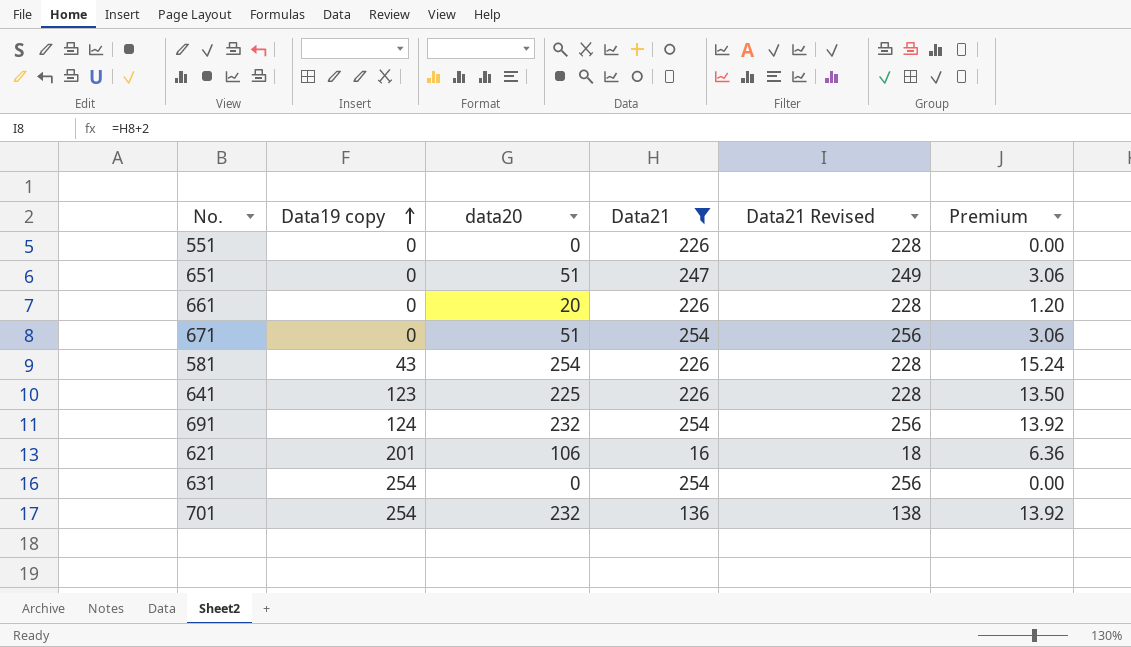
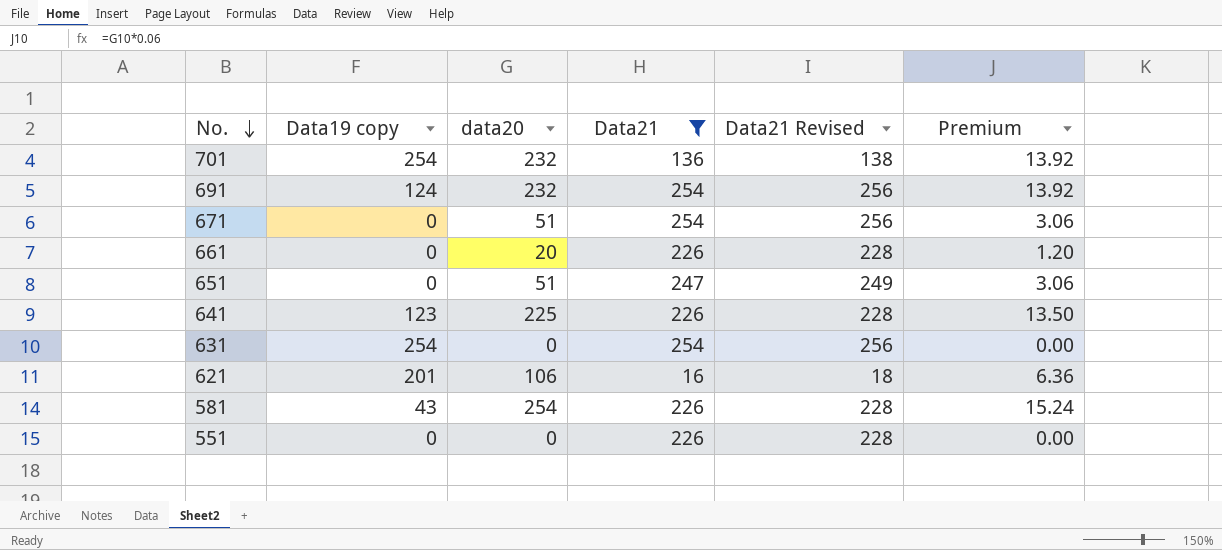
row order: Data19 copy ascending -> No. descending

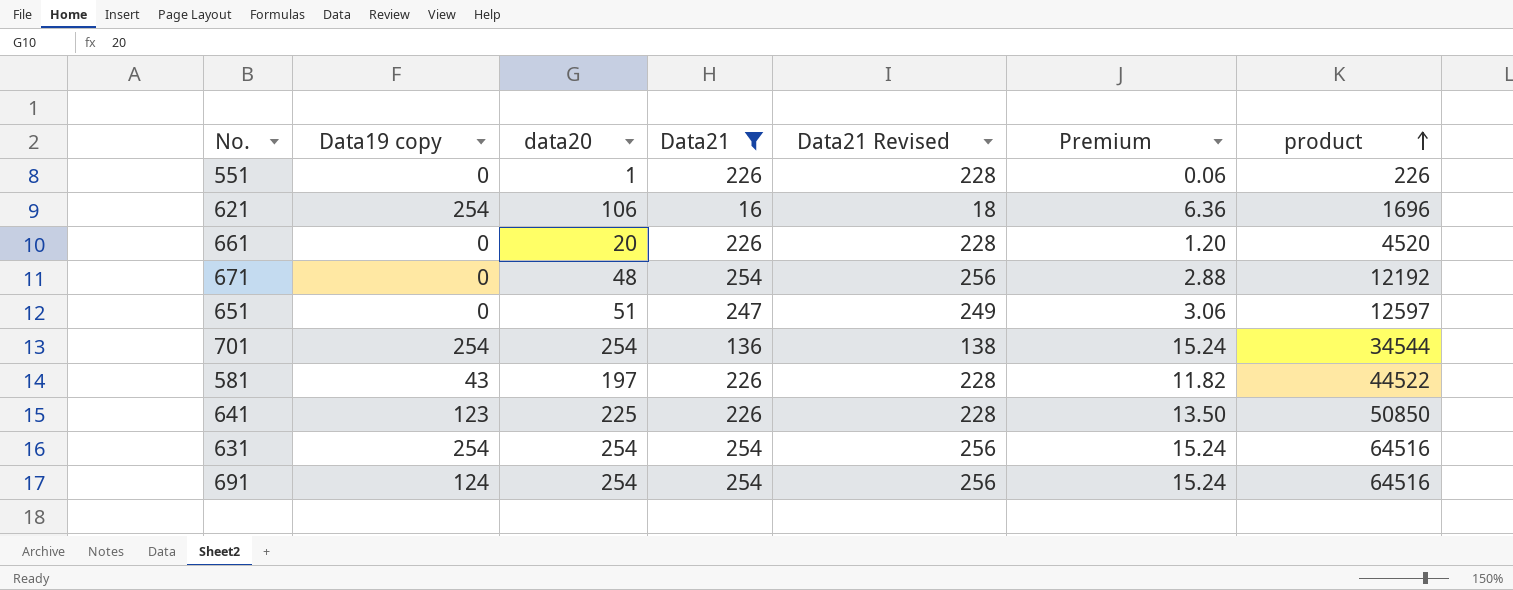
row order: No. descending -> product ascending
column product | formula: none -> [data20] * [Data21]
551 | data20: 0 -> 1
551 | Premium: 0.00 -> 0.06
621 | Data19 copy: 201 -> 254
671 | data20: 51 -> 48
671 | Premium: 3.06 -> 2.88
701 | data20: 232 -> 254
701 | Premium: 13.92 -> 15.24
581 | data20: 254 -> 197
581 | Premium: 15.24 -> 11.82
631 | data20: 0 -> 254
631 | Premium: 0.00 -> 15.24
691 | data20: 232 -> 254
691 | Premium: 13.92 -> 15.24

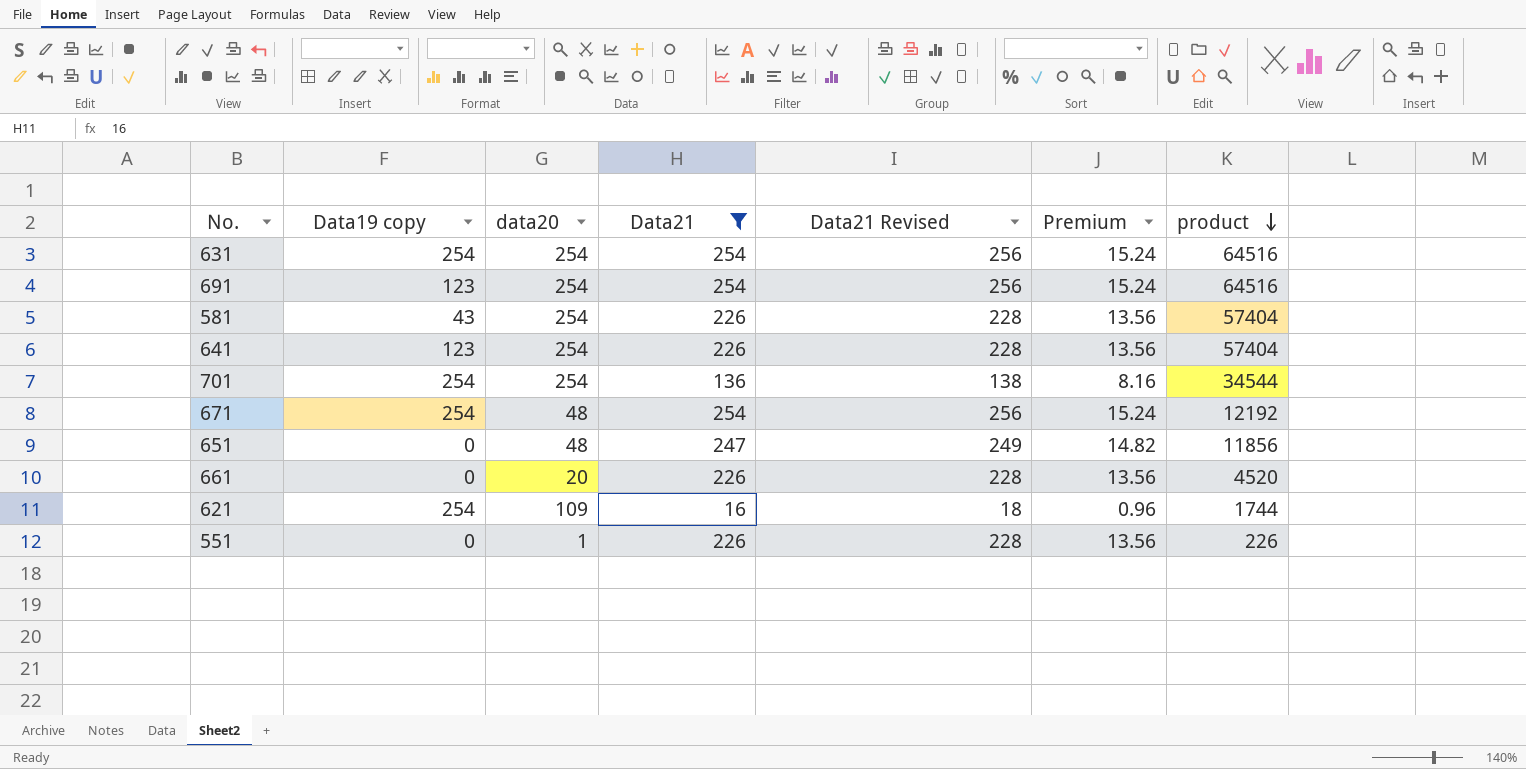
row order: product ascending -> product descending
column Premium | formula: [data20] * 0.06 -> [Data21] * 0.06
691 | Data19 copy: 124 -> 123
581 | data20: 197 -> 254
581 | product: 44522 -> 57404
641 | data20: 225 -> 254
641 | product: 50850 -> 57404
671 | Data19 copy: 0 -> 254
651 | data20: 51 -> 48
651 | product: 12597 -> 11856
621 | data20: 106 -> 109
621 | product: 1696 -> 1744

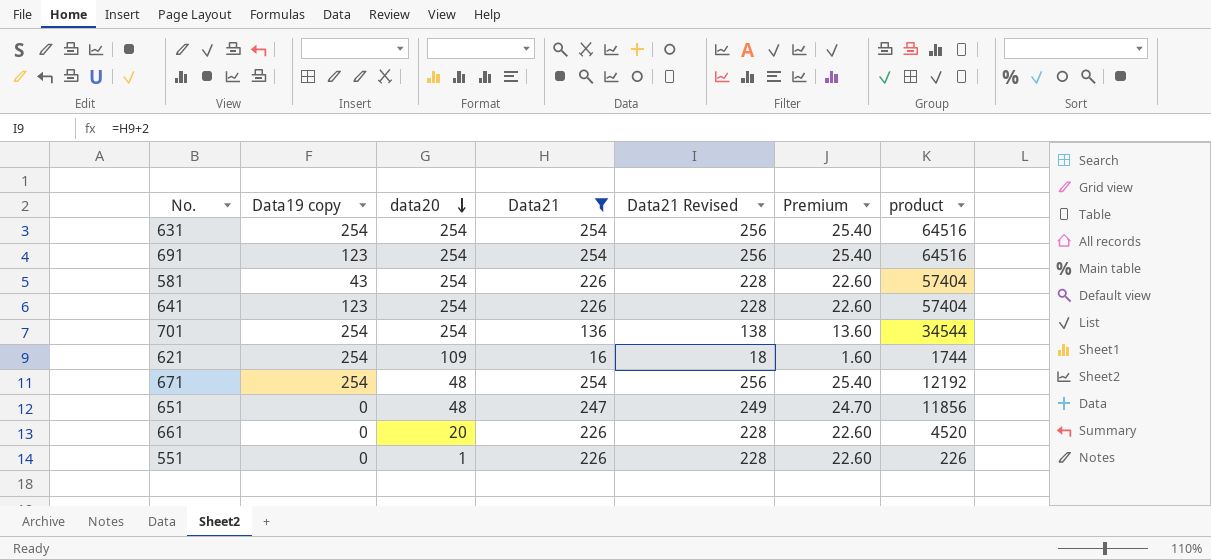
row order: product descending -> data20 descending
column Premium | formula: [Data21] * 0.06 -> [Data21] * 0.1

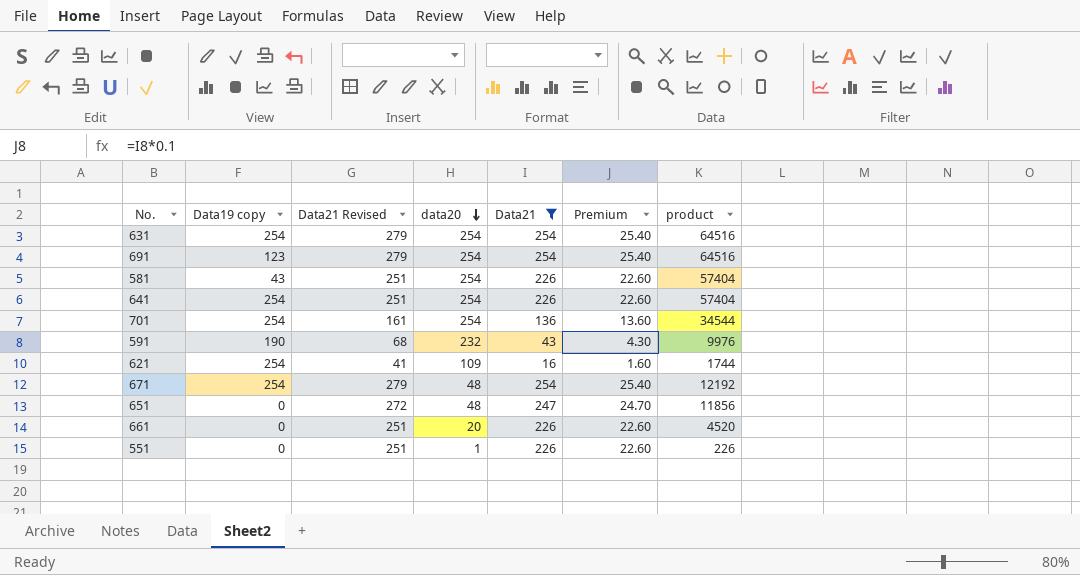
column Data21 Revised | formula: [Data21] + 2 -> [Data21] + 25
column Data21 Revised | position: 5 -> 3
641 | Data19 copy: 123 -> 254
row 591: none -> 190 | 68 | 232 | 43 | 4.30 | 9976

